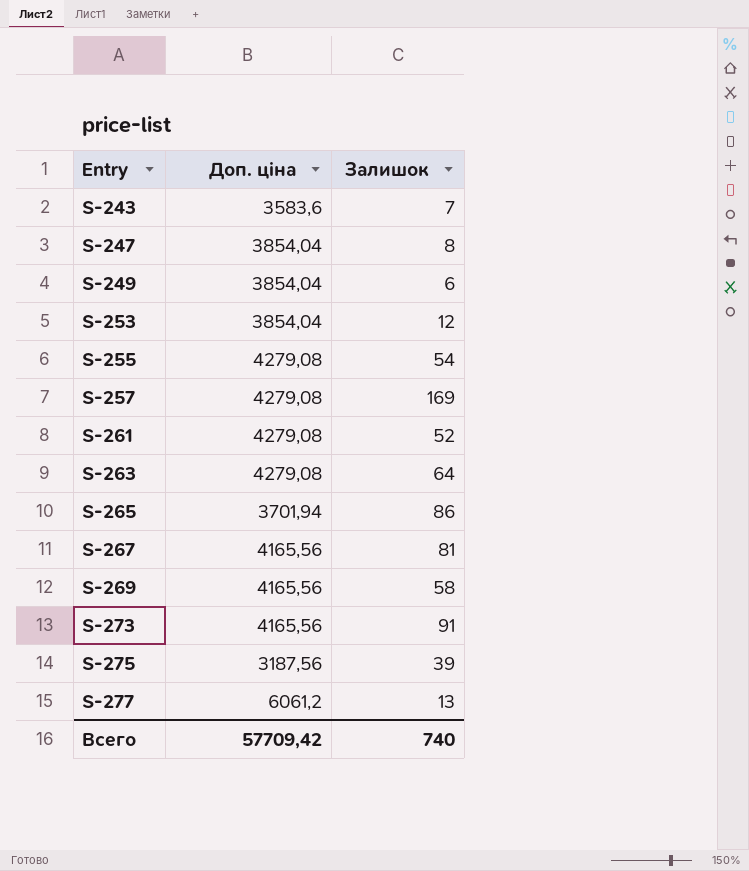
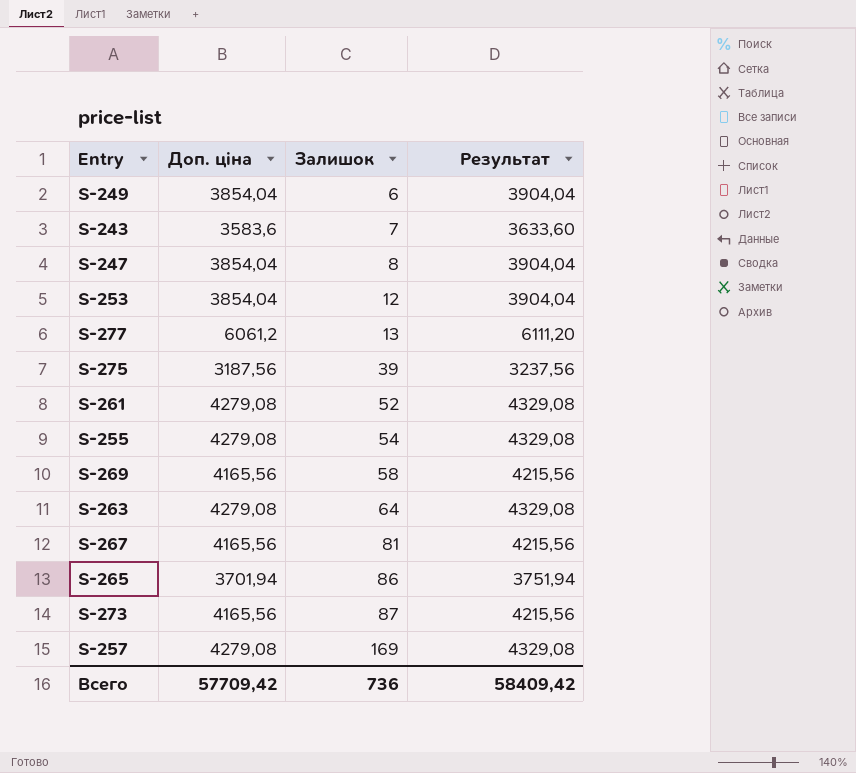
row order: Entry ascending -> Залишок ascending
column Результат | formula: none -> [Доп. ціна] + 50
S-273 | Залишок: 91 -> 87
Всего | Залишок: 740 -> 736

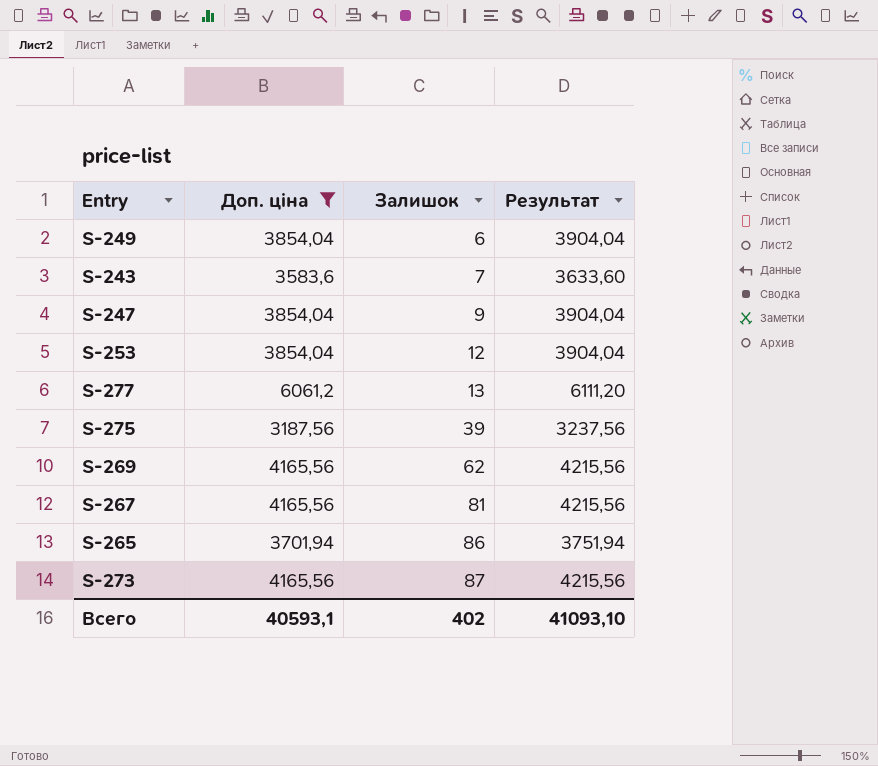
filter: none -> Доп. ціна != 4279,08
S-247 | Залишок: 8 -> 9
S-269 | Залишок: 58 -> 62
Всего | Доп. ціна: 57709,42 -> 40593,1
Всего | Залишок: 736 -> 402
Всего | Результат: 58409,42 -> 41093,10

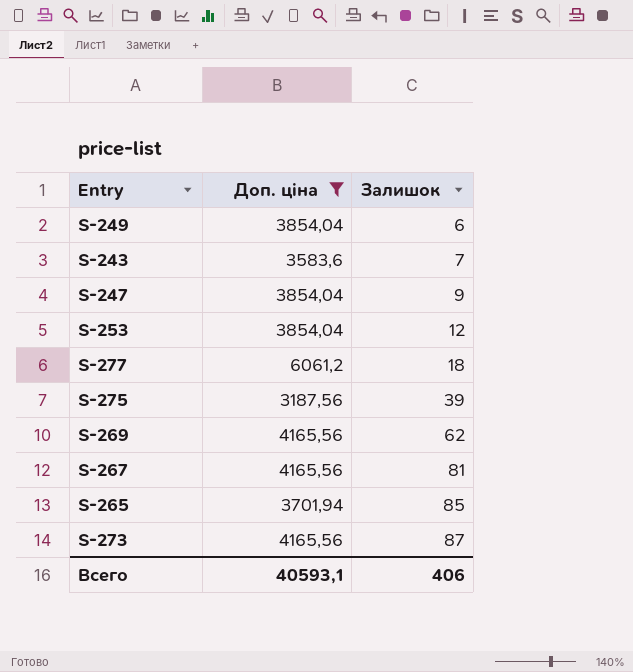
column Результат | formula: [Доп. ціна] + 50 -> none
S-277 | Залишок: 13 -> 18
S-265 | Залишок: 86 -> 85
Всего | Залишок: 402 -> 406

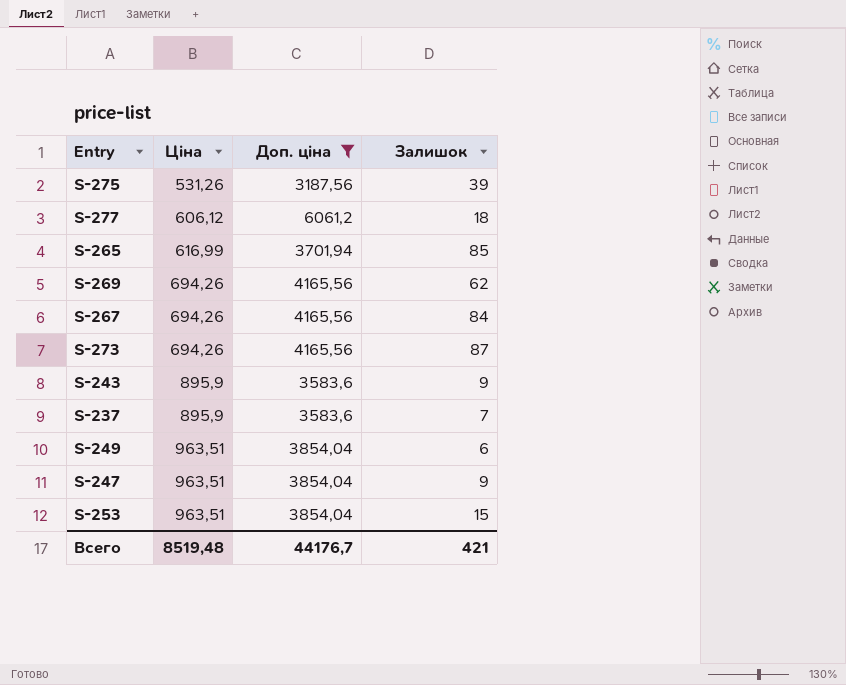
row order: Залишок ascending -> Ціна ascending
column Ціна | position: none -> 2
S-267 | Залишок: 81 -> 84
S-243 | Залишок: 7 -> 9
row S-237: none -> 895,9 | 3583,6 | 7
S-253 | Залишок: 12 -> 15
Всего | Доп. ціна: 40593,1 -> 44176,7
Всего | Залишок: 406 -> 421

